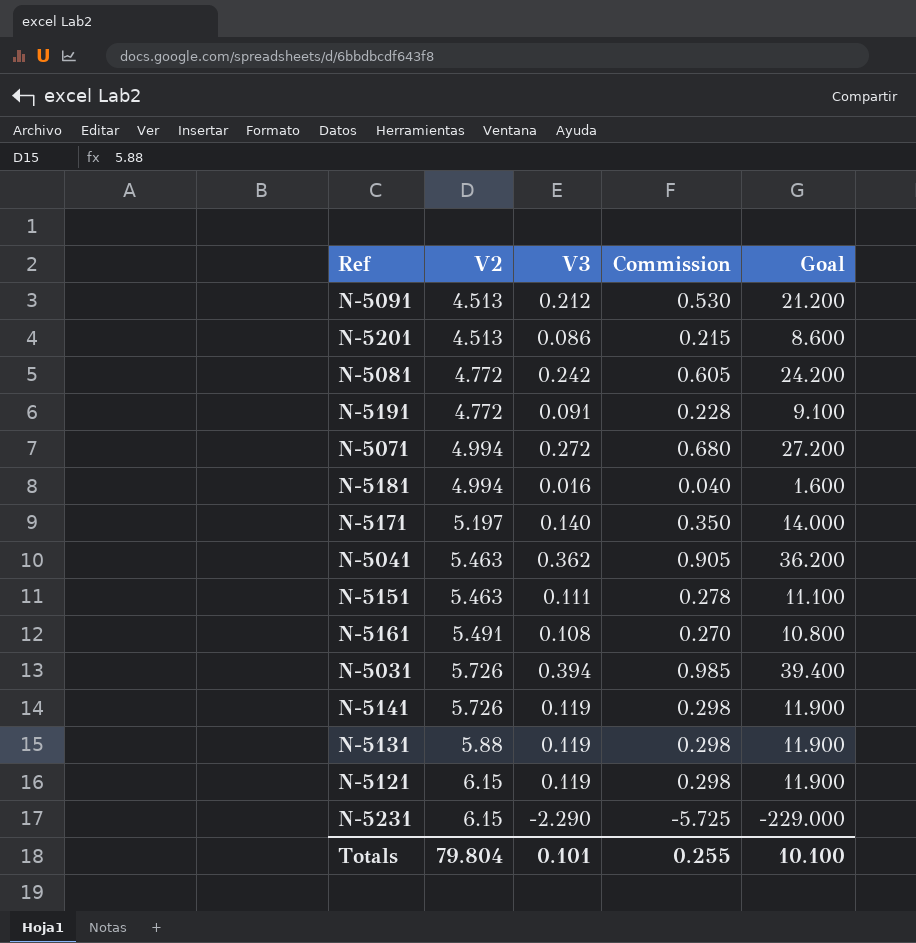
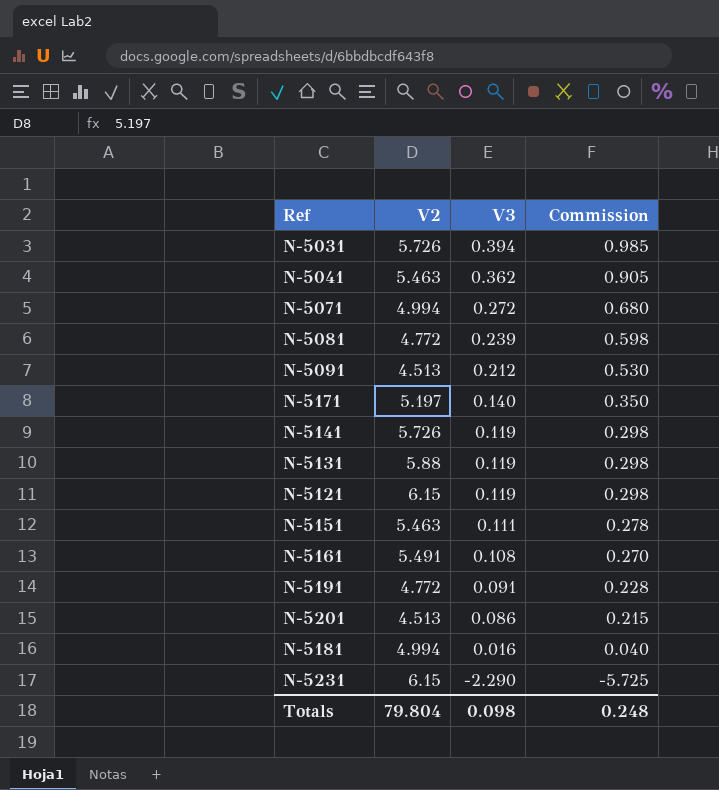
row order: V2 ascending -> V3 descending
column Goal | formula: [V3] * 100 -> none
N-5081 | V3: 0.242 -> 0.239
N-5081 | Commission: 0.605 -> 0.598
Totals | V3: 0.101 -> 0.098
Totals | Commission: 0.255 -> 0.248

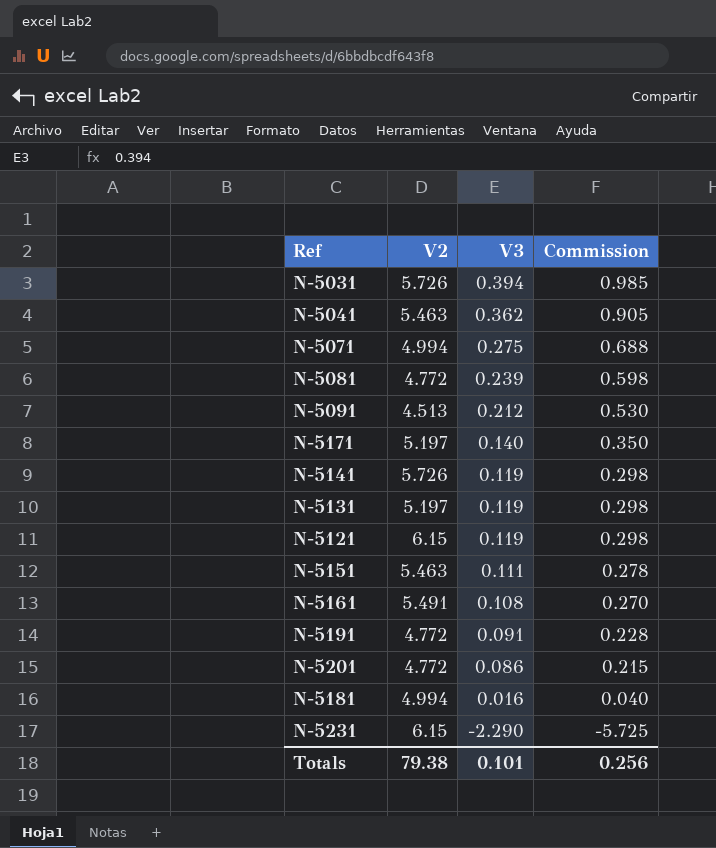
N-5071 | V3: 0.272 -> 0.275
N-5071 | Commission: 0.680 -> 0.688
N-5131 | V2: 5.88 -> 5.197
N-5201 | V2: 4.513 -> 4.772
Totals | V2: 79.804 -> 79.38
Totals | V3: 0.098 -> 0.101
Totals | Commission: 0.248 -> 0.256

